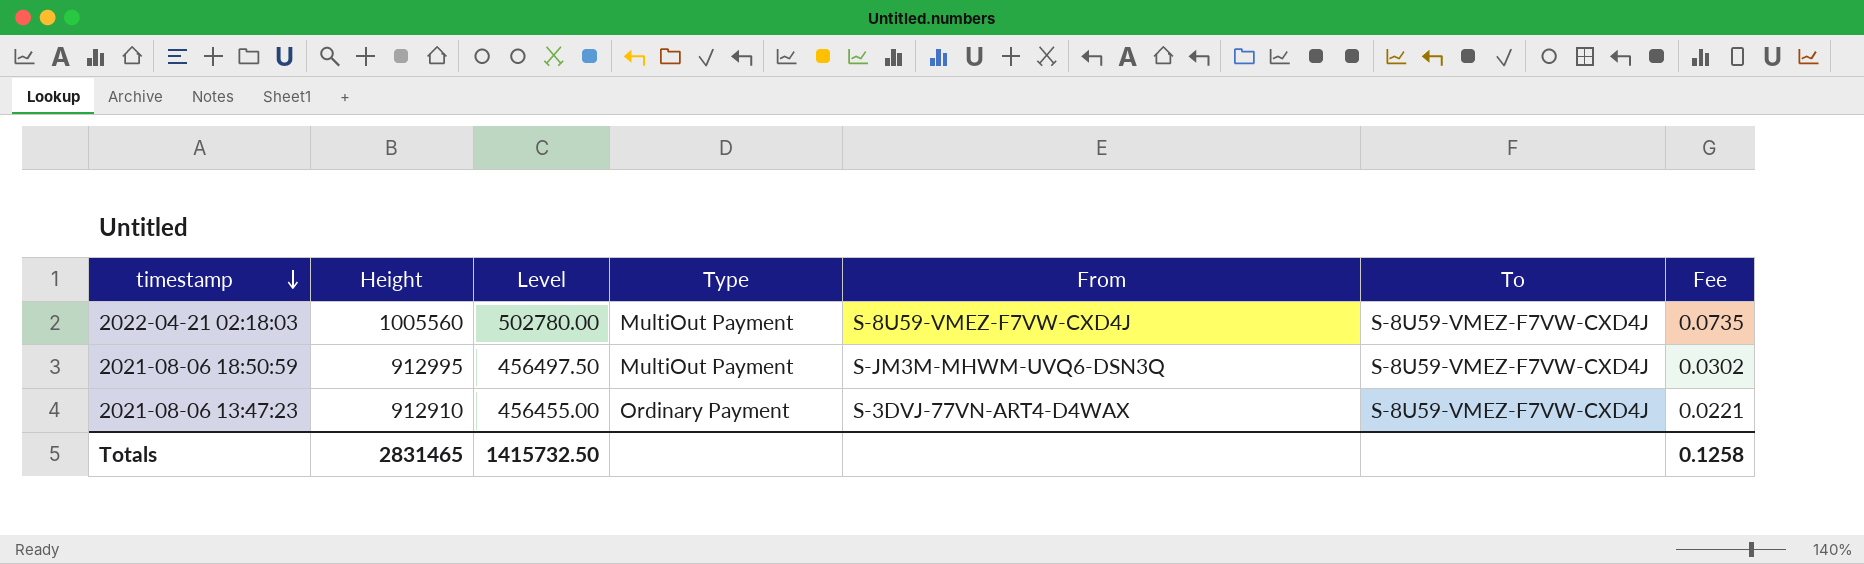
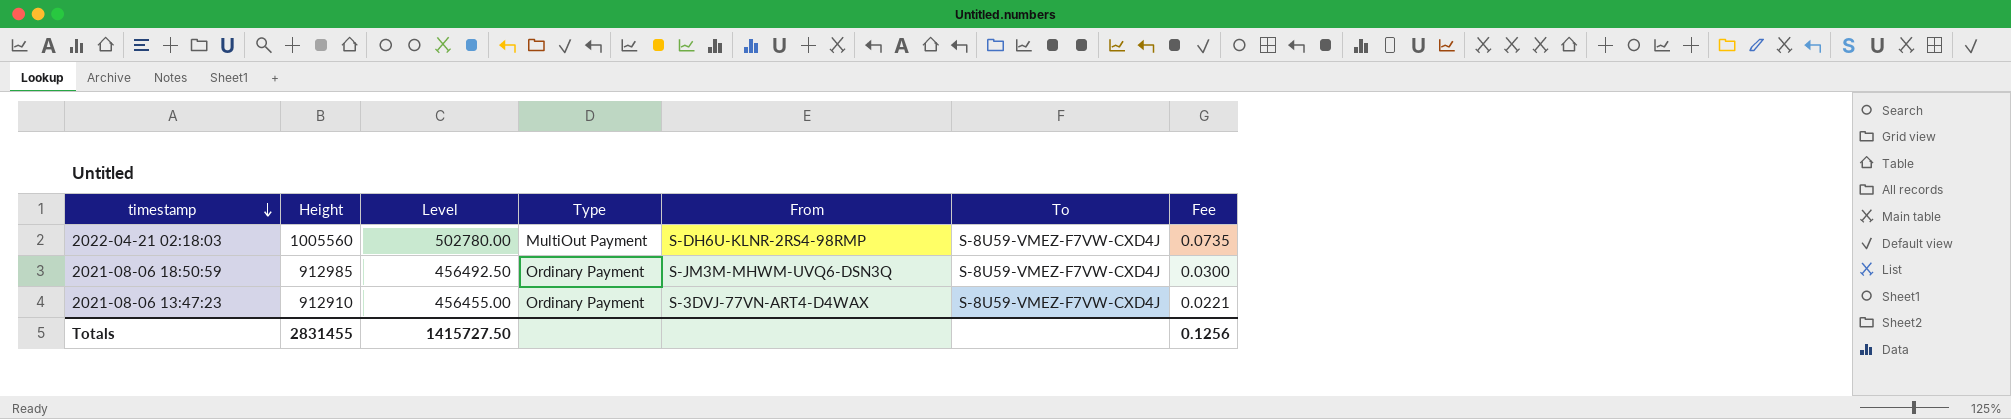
2022-04-21 02:18:03 | From: S-8U59-VMEZ-F7VW-CXD4J -> S-DH6U-KLNR-2RS4-98RMP
2021-08-06 18:50:59 | Height: 912995 -> 912985
2021-08-06 18:50:59 | Level: 456497.50 -> 456492.50
2021-08-06 18:50:59 | Type: MultiOut Payment -> Ordinary Payment
2021-08-06 18:50:59 | Fee: 0.0302 -> 0.0300
Totals | Height: 2831465 -> 2831455
Totals | Level: 1415732.50 -> 1415727.50
Totals | Fee: 0.1258 -> 0.1256

